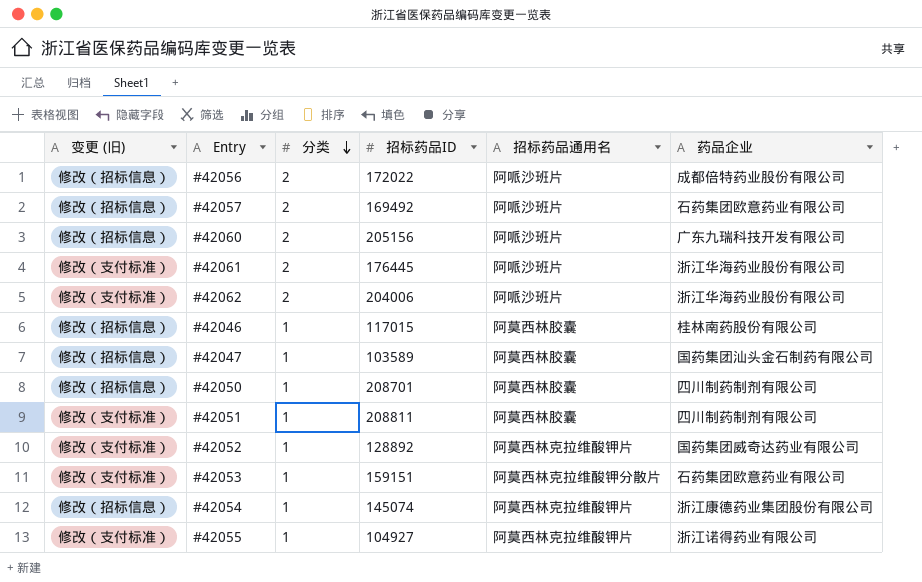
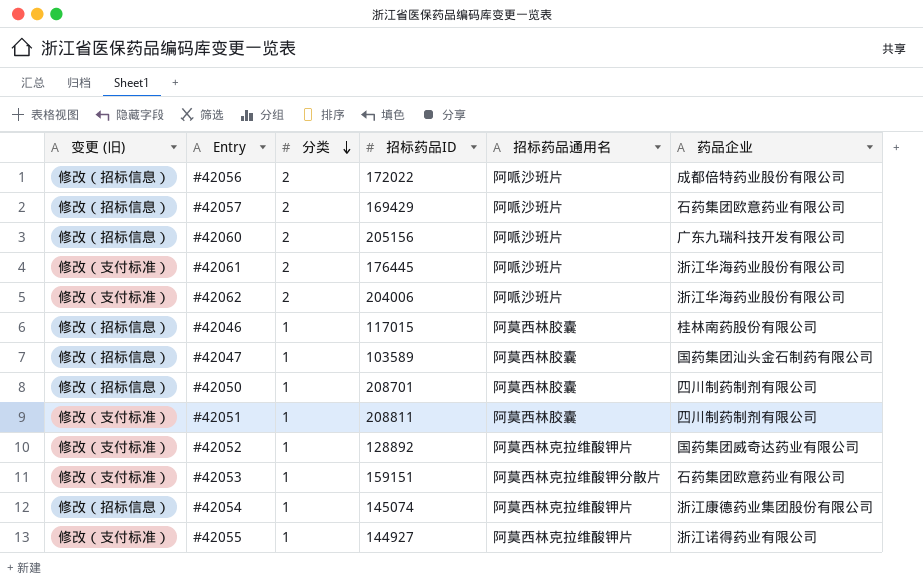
#42057 | 招标药品ID: 169492 -> 169429
#42055 | 招标药品ID: 104927 -> 144927

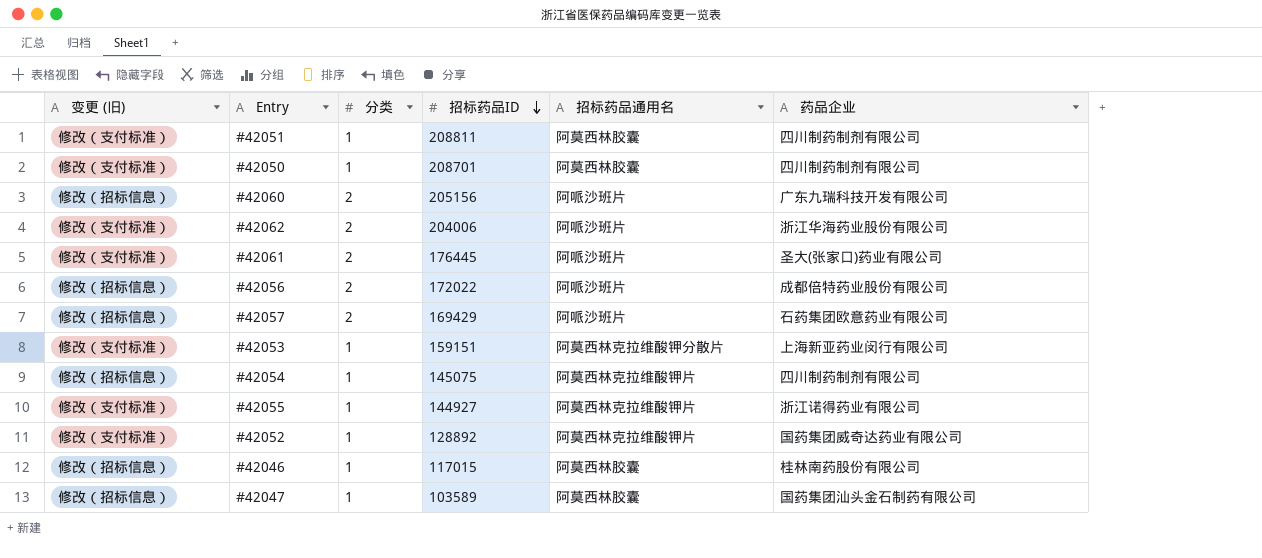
row order: 分类 descending -> 招标药品ID descending
#42050 | 变更 (旧): 修改（招标信息） -> 修改（支付标准）
#42061 | 药品企业: 浙江华海药业股份有限公司 -> 圣大(张家口)药业有限公司
#42053 | 药品企业: 石药集团欧意药业有限公司 -> 上海新亚药业闵行有限公司
#42054 | 招标药品ID: 145074 -> 145075
#42054 | 药品企业: 浙江康德药业集团股份有限公司 -> 四川制药制剂有限公司

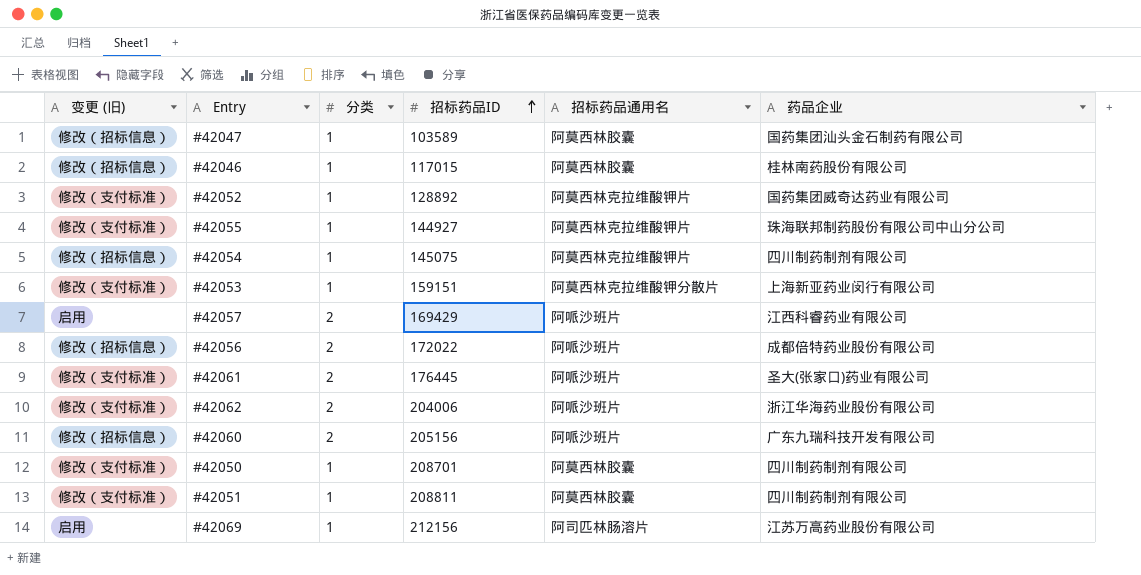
row order: 招标药品ID descending -> 招标药品ID ascending
#42055 | 药品企业: 浙江诺得药业有限公司 -> 珠海联邦制药股份有限公司中山分公司
#42057 | 变更 (旧): 修改（招标信息） -> 启用
#42057 | 药品企业: 石药集团欧意药业有限公司 -> 江西科睿药业有限公司
row #42069: none -> 启用 | 1 | 212156 | 阿司匹林肠溶片 | 江苏万高药业股份有限公司

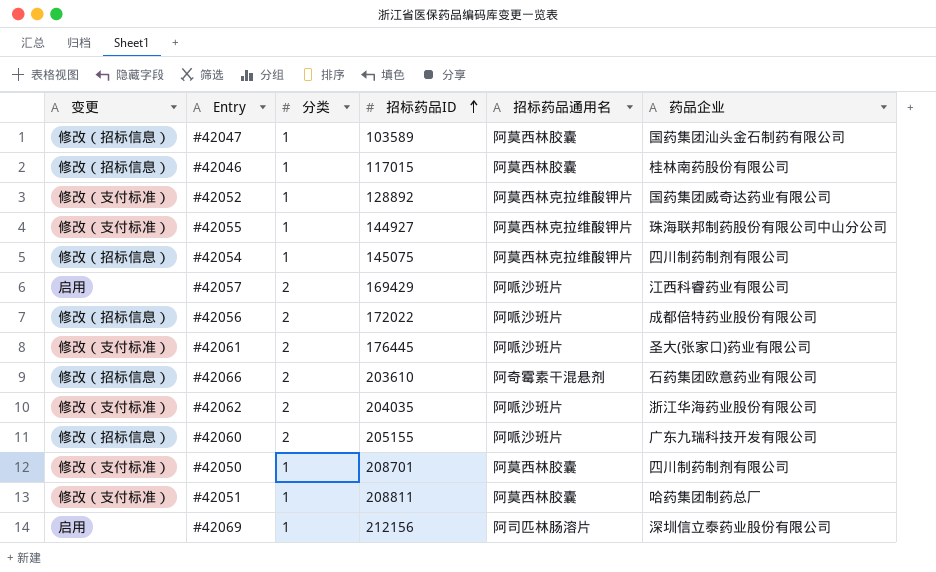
column name: 变更 (旧) -> 变更
row #42053: 修改（支付标准） | 1 | 159151 | 阿莫西林克拉维酸钾分散片 | 上海新亚药业闵行有限公司 -> none
row #42066: none -> 修改（招标信息） | 2 | 203610 | 阿奇霉素干混悬剂 | 石药集团欧意药业有限公司
#42062 | 招标药品ID: 204006 -> 204035
#42060 | 招标药品ID: 205156 -> 205155
#42051 | 药品企业: 四川制药制剂有限公司 -> 哈药集团制药总厂
#42069 | 药品企业: 江苏万高药业股份有限公司 -> 深圳信立泰药业股份有限公司

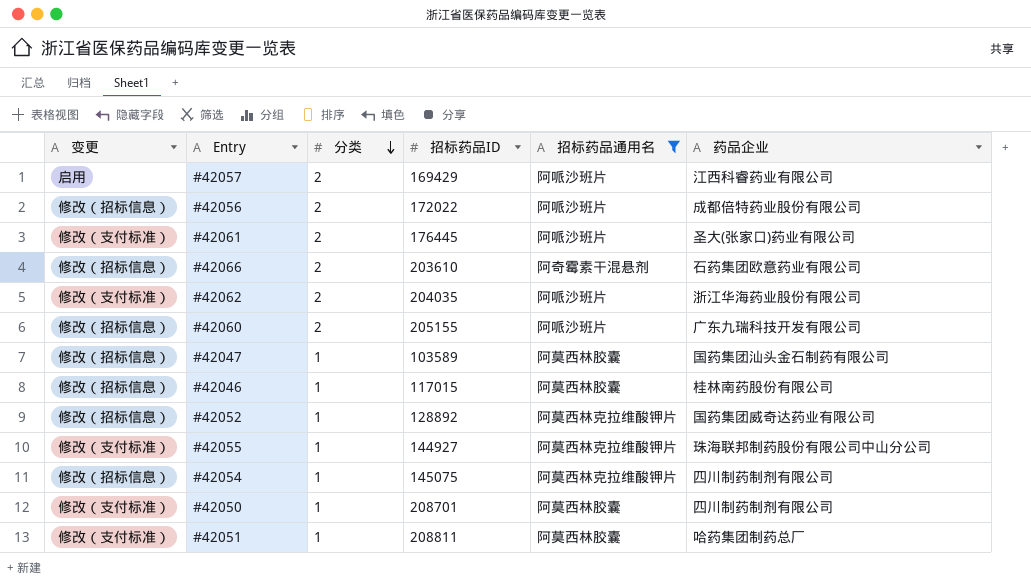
filter: none -> 招标药品通用名 != 阿司匹林肠溶片
row order: 招标药品ID ascending -> 分类 descending
#42052 | 变更: 修改（支付标准） -> 修改（招标信息）

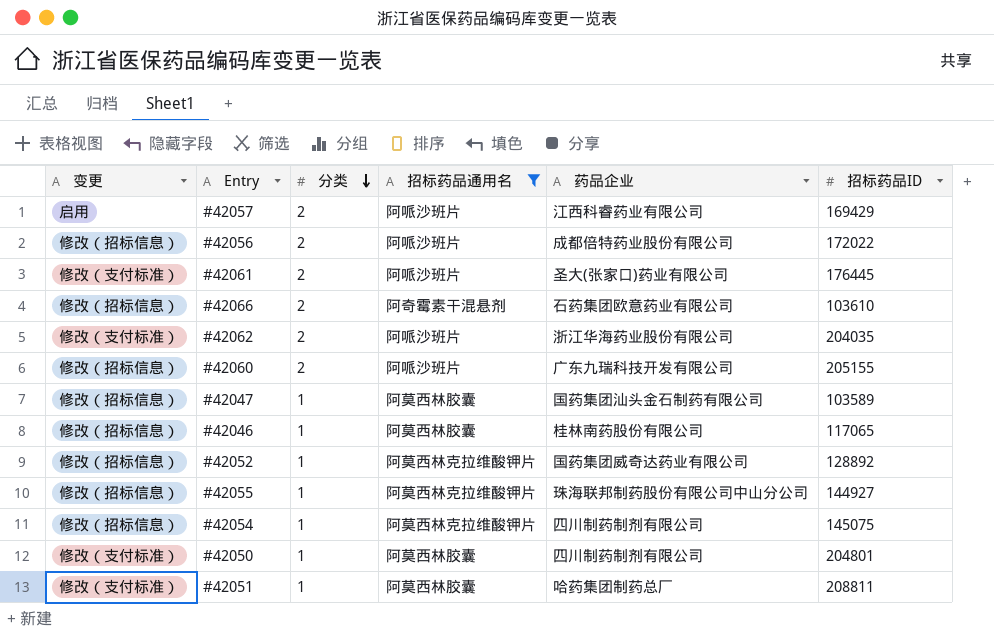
column 招标药品ID | position: 4 -> 6
#42066 | 招标药品ID: 203610 -> 103610
#42046 | 招标药品ID: 117015 -> 117065
#42055 | 变更: 修改（支付标准） -> 修改（招标信息）
#42050 | 招标药品ID: 208701 -> 204801

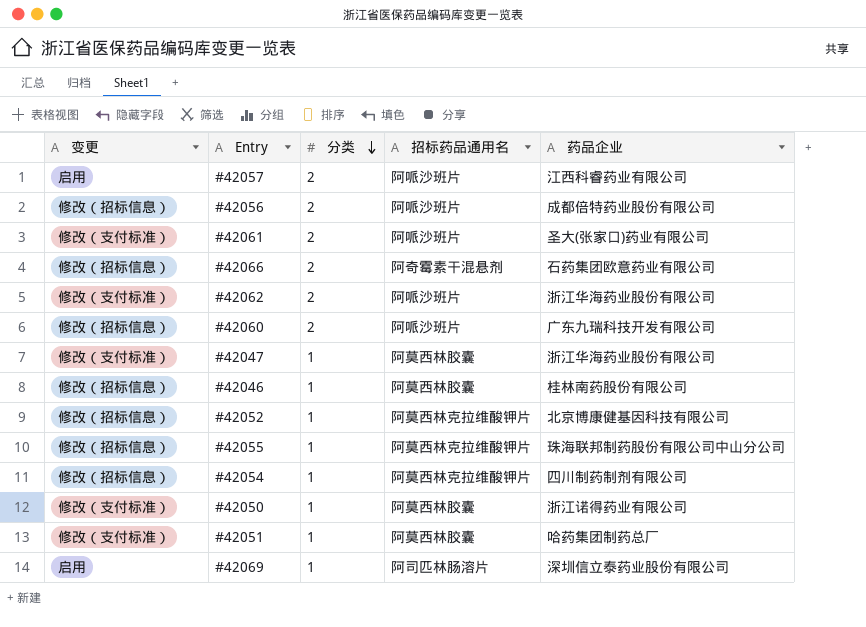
filter: 招标药品通用名 != 阿司匹林肠溶片 -> none
column 招标药品ID | position: 6 -> none
#42047 | 变更: 修改（招标信息） -> 修改（支付标准）
#42047 | 药品企业: 国药集团汕头金石制药有限公司 -> 浙江华海药业股份有限公司
#42052 | 药品企业: 国药集团威奇达药业有限公司 -> 北京博康健基因科技有限公司
#42050 | 药品企业: 四川制药制剂有限公司 -> 浙江诺得药业有限公司

